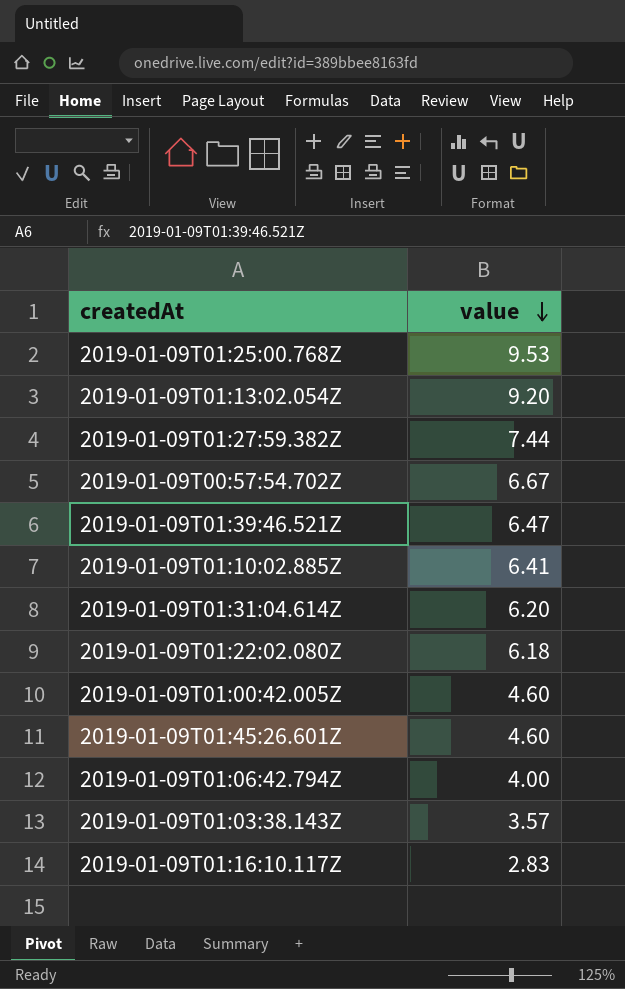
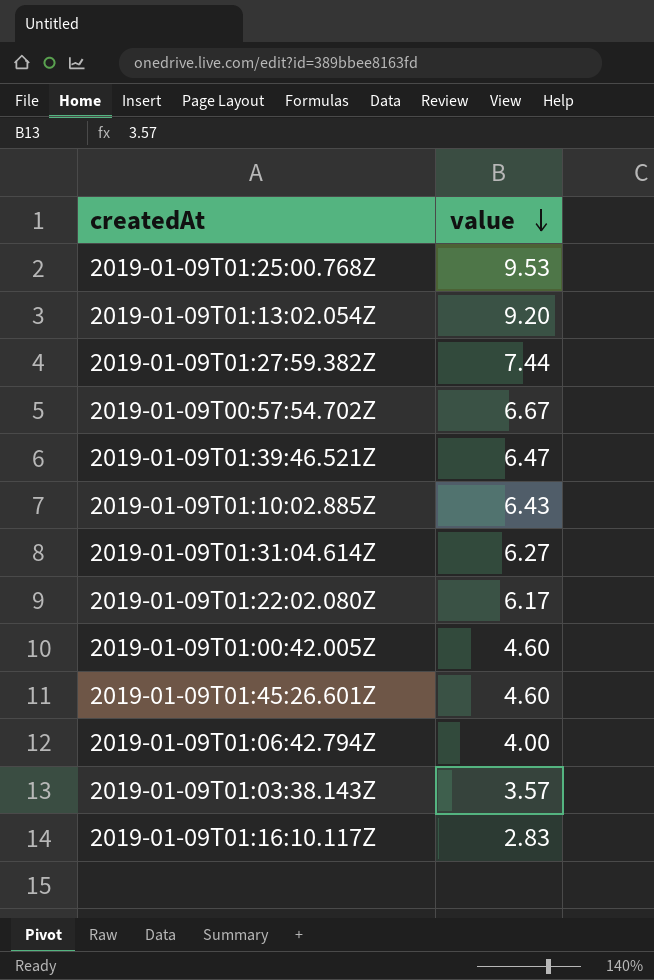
2019-01-09T01:10:02.885Z | value: 6.41 -> 6.43
2019-01-09T01:31:04.614Z | value: 6.20 -> 6.27
2019-01-09T01:22:02.080Z | value: 6.18 -> 6.17

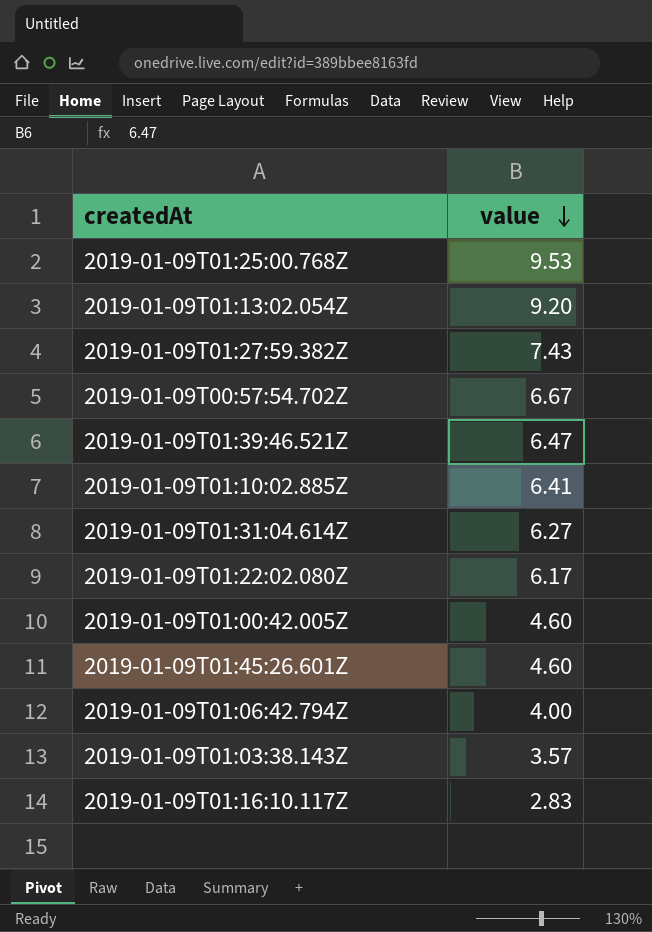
2019-01-09T01:27:59.382Z | value: 7.44 -> 7.43
2019-01-09T01:10:02.885Z | value: 6.43 -> 6.41

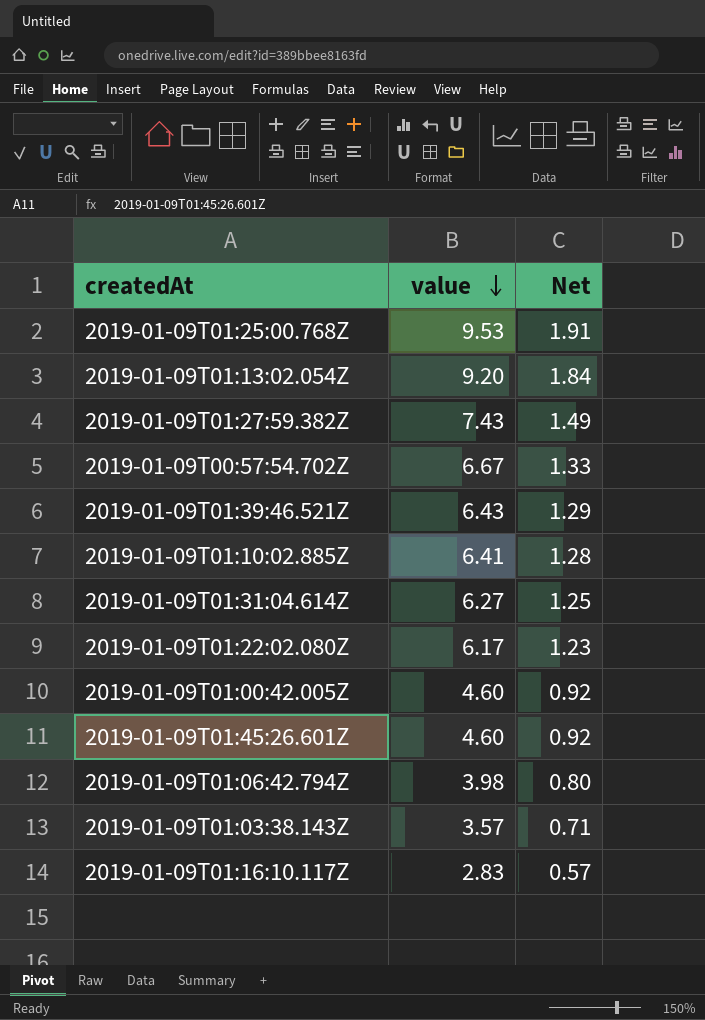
column Net | formula: none -> [value] * 0.2
2019-01-09T01:39:46.521Z | value: 6.47 -> 6.43
2019-01-09T01:06:42.794Z | value: 4.00 -> 3.98

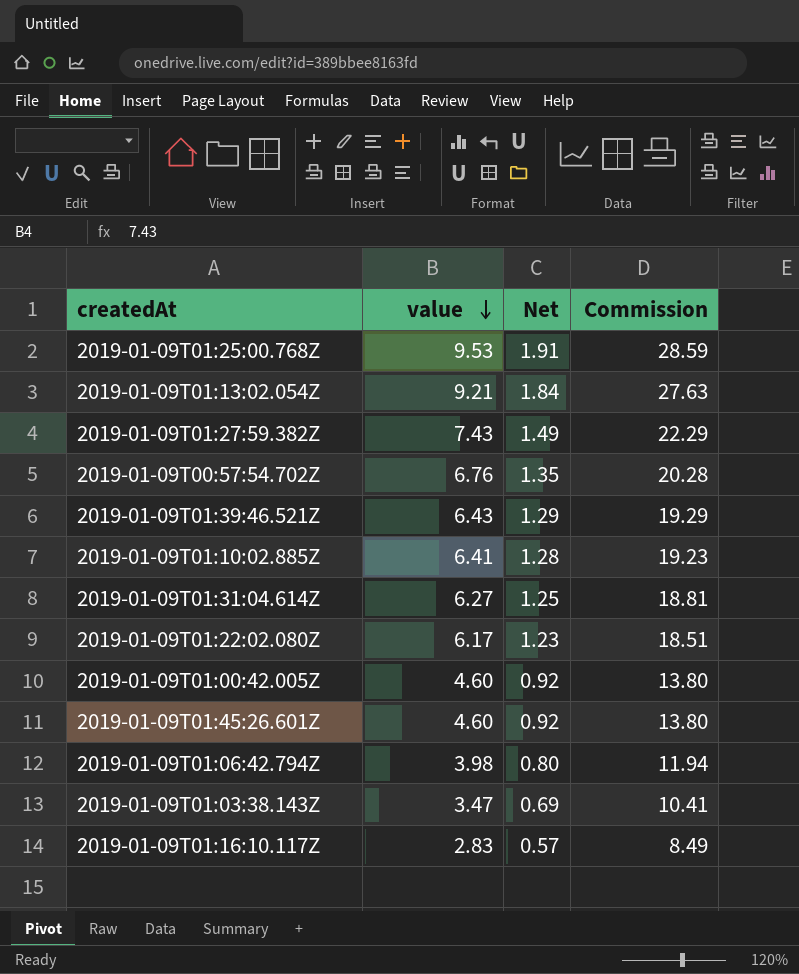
column Commission | formula: none -> [value] * 3
2019-01-09T01:13:02.054Z | value: 9.20 -> 9.21
2019-01-09T00:57:54.702Z | value: 6.67 -> 6.76
2019-01-09T00:57:54.702Z | Net: 1.33 -> 1.35
2019-01-09T01:03:38.143Z | value: 3.57 -> 3.47
2019-01-09T01:03:38.143Z | Net: 0.71 -> 0.69

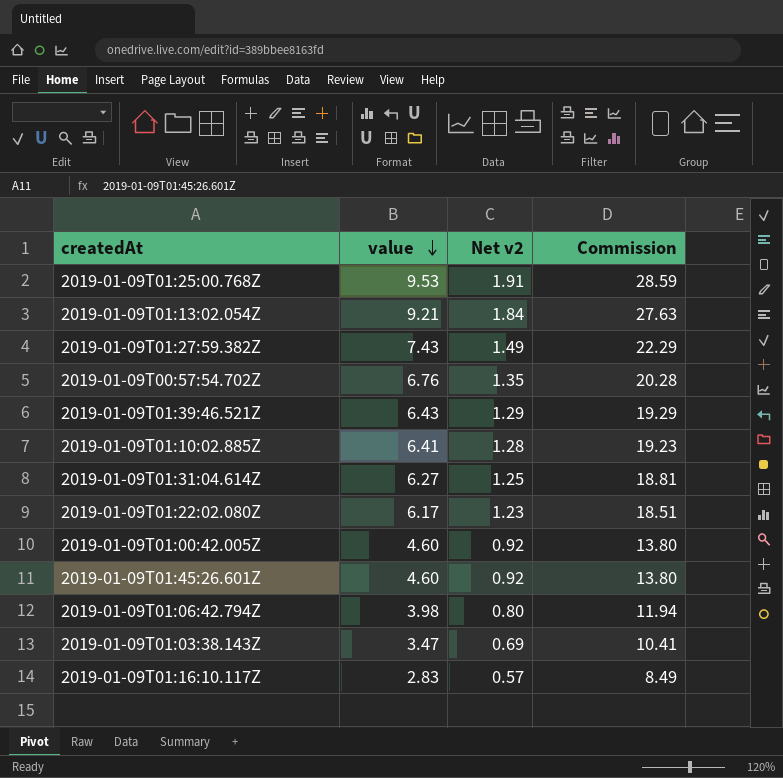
column name: Net -> Net v2

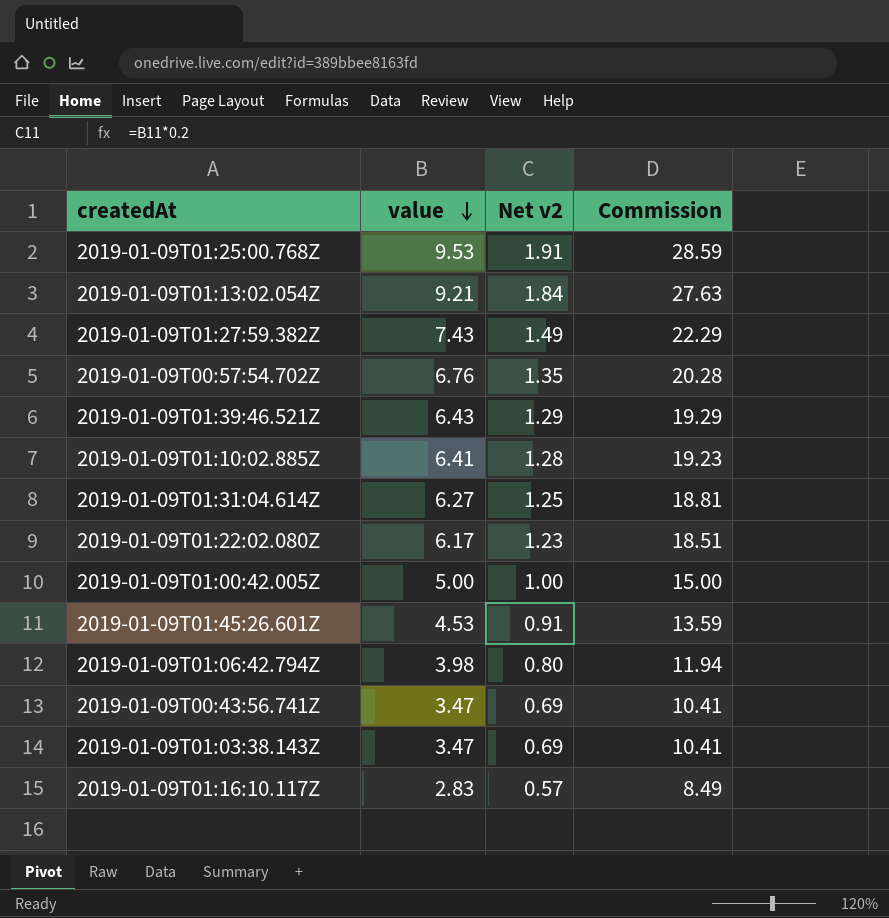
2019-01-09T01:00:42.005Z | value: 4.60 -> 5.00
2019-01-09T01:00:42.005Z | Net v2: 0.92 -> 1.00
2019-01-09T01:00:42.005Z | Commission: 13.80 -> 15.00
2019-01-09T01:45:26.601Z | value: 4.60 -> 4.53
2019-01-09T01:45:26.601Z | Net v2: 0.92 -> 0.91
2019-01-09T01:45:26.601Z | Commission: 13.80 -> 13.59
row 2019-01-09T00:43:56.741Z: none -> 3.47 | 0.69 | 10.41

